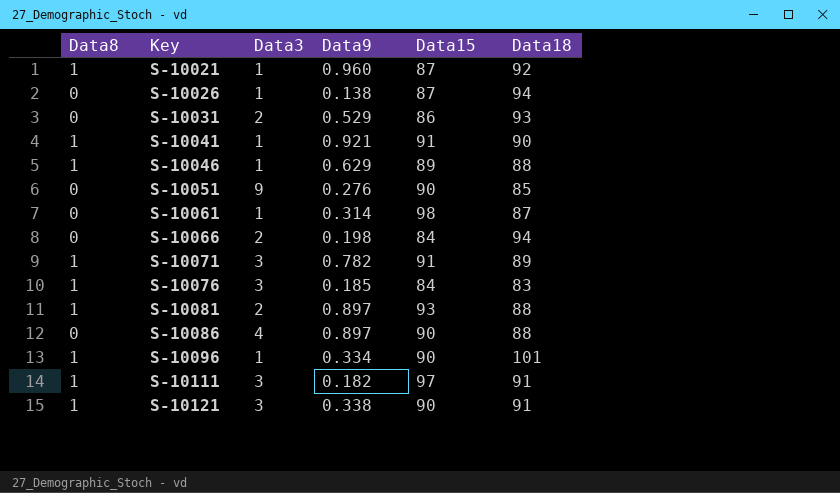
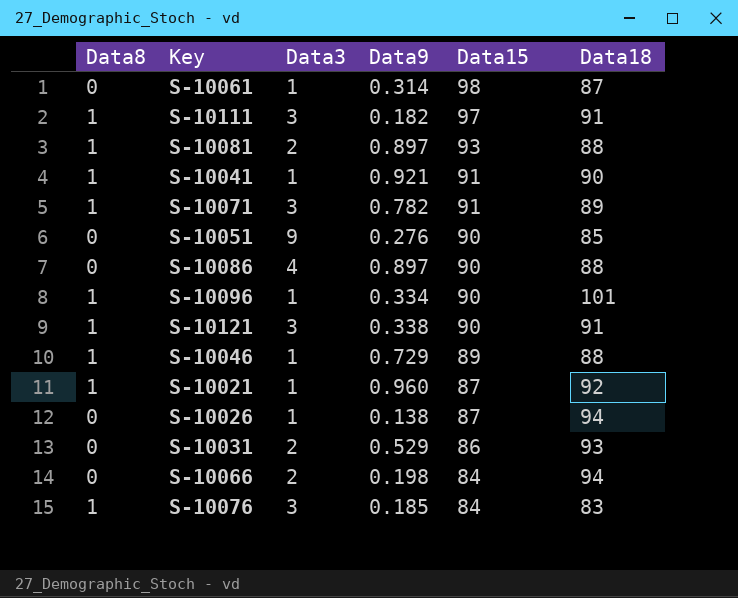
row order: Key ascending -> Data15 descending
S-10046 | Data9: 0.629 -> 0.729

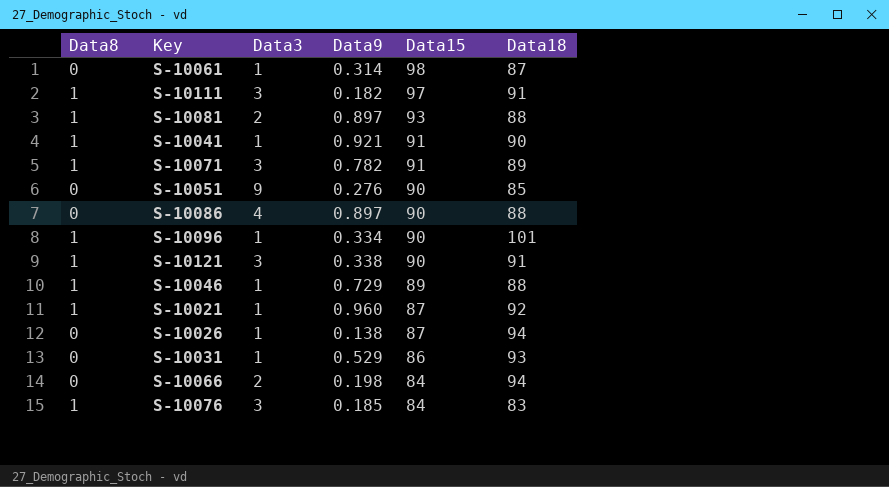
S-10031 | Data3: 2 -> 1

